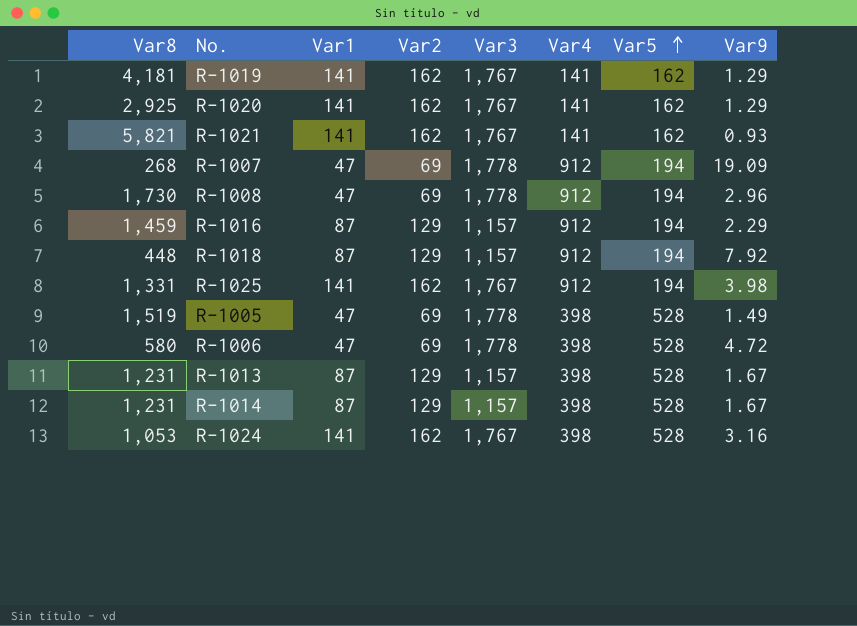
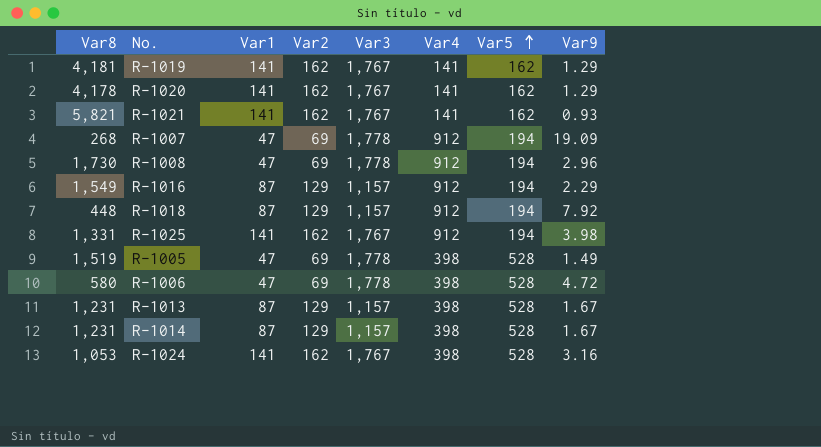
R-1020 | Var8: 2,925 -> 4,178
R-1016 | Var8: 1,459 -> 1,549

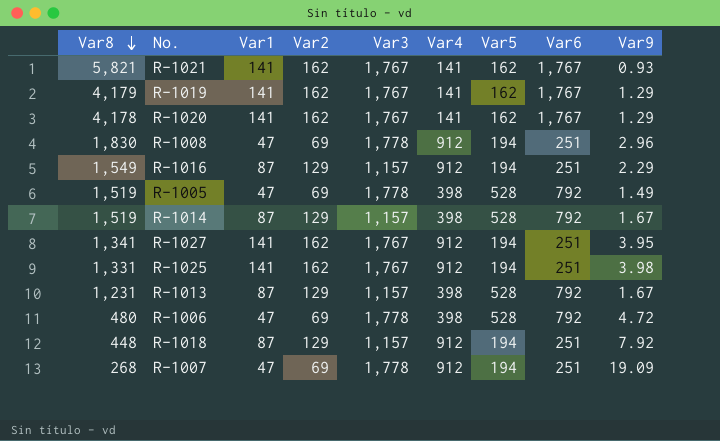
row order: Var5 ascending -> Var8 descending
column Var6 | position: none -> 8
row R-1024: 1,053 | 141 | 162 | 1,767 | 398 | 528 | 3.16 -> none
R-1019 | Var8: 4,181 -> 4,179
R-1008 | Var8: 1,730 -> 1,830
R-1014 | Var8: 1,231 -> 1,519
row R-1027: none -> 1,341 | 141 | 162 | 1,767 | 912 | 194 | 251 | 3.95
R-1006 | Var8: 580 -> 480

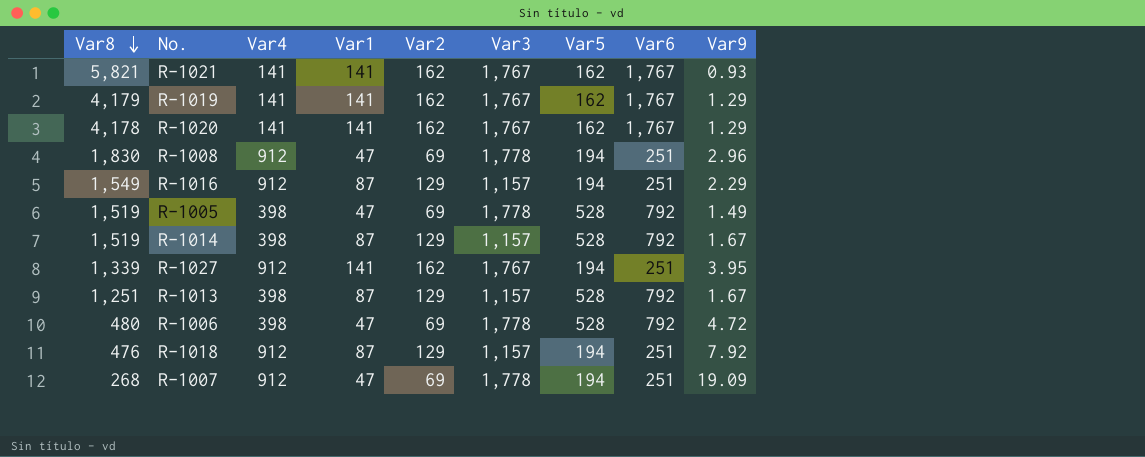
column Var4 | position: 6 -> 3
row R-1025: 1,331 | 141 | 162 | 1,767 | 912 | 194 | 251 | 3.98 -> none
R-1027 | Var8: 1,341 -> 1,339
R-1013 | Var8: 1,231 -> 1,251
R-1018 | Var8: 448 -> 476

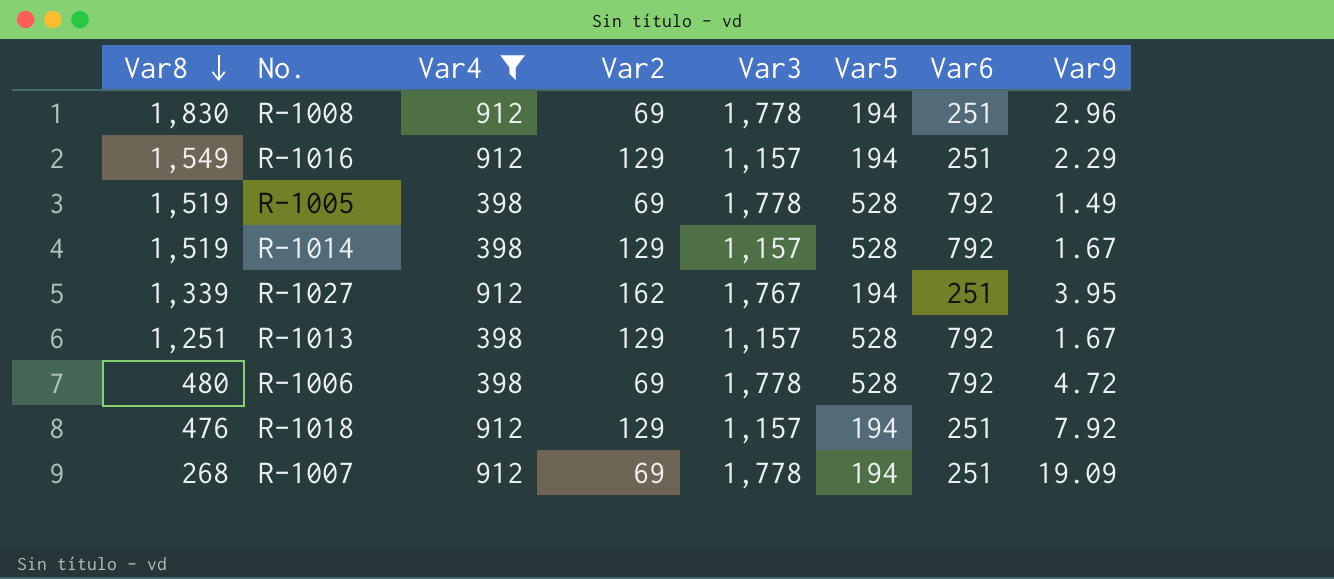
filter: none -> Var4 != 141
column Var1 | position: 4 -> none

